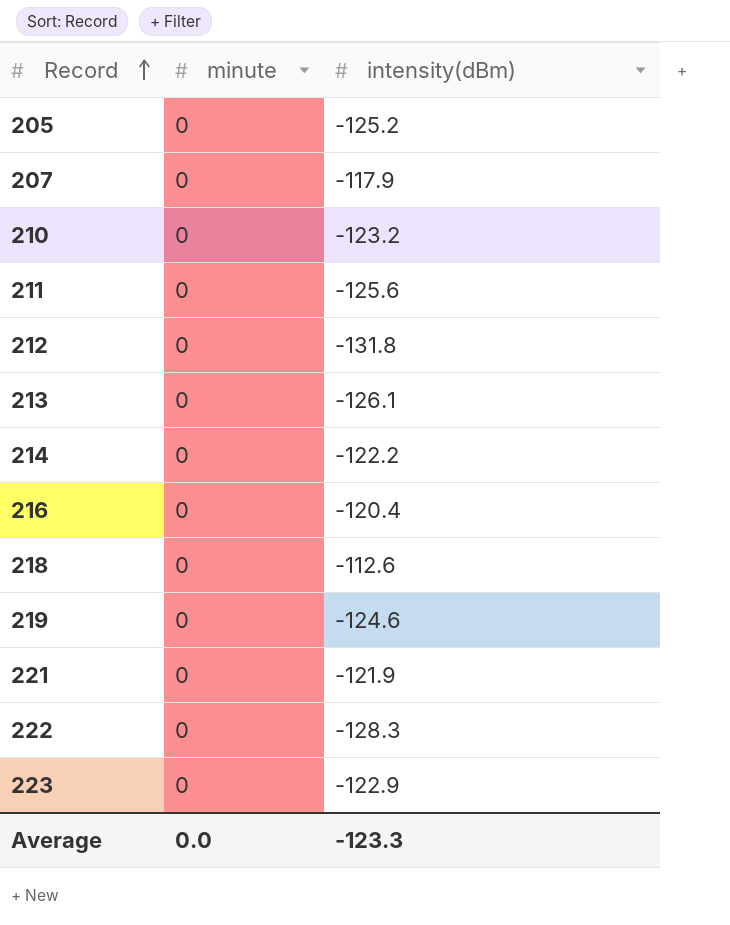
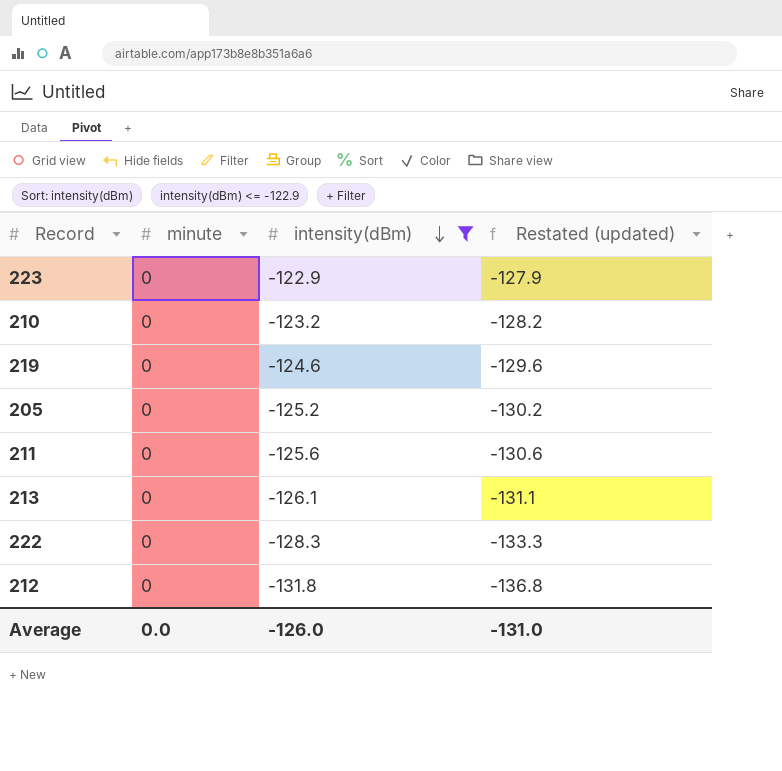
filter: none -> intensity(dBm) <= -122.9
row order: Record ascending -> intensity(dBm) descending
column Restated (updated) | formula: none -> [intensity(dBm)] - 5
Average | intensity(dBm): -123.3 -> -126.0

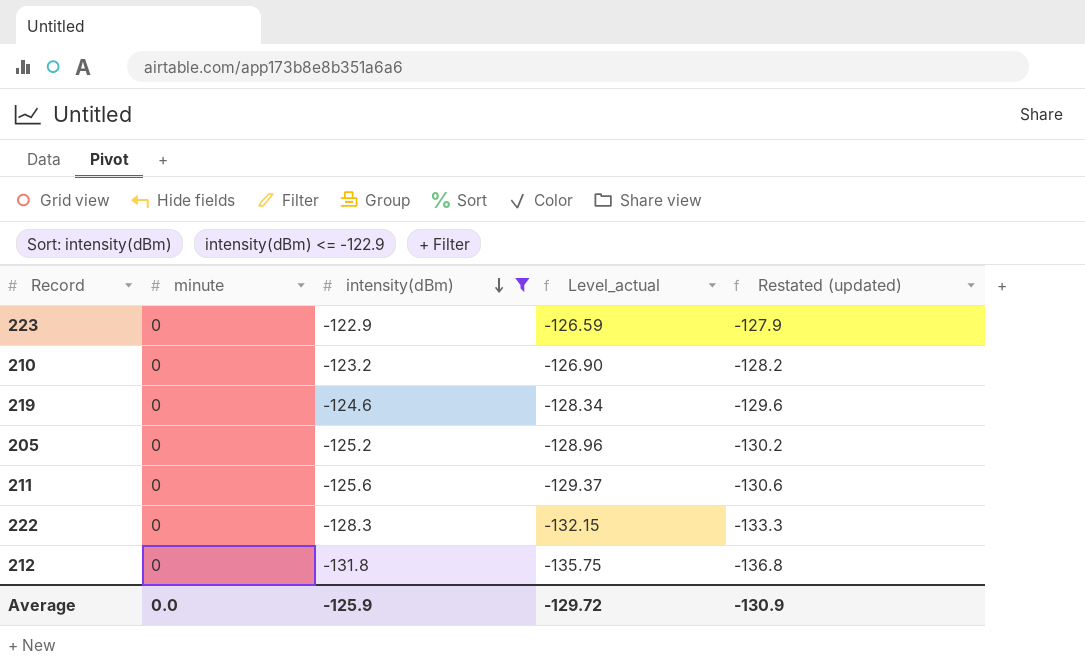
column Level_actual | formula: none -> [intensity(dBm)] * 1.03
row 213: 0 | -126.1 | -131.1 -> none
Average | intensity(dBm): -126.0 -> -125.9
Average | Restated (updated): -131.0 -> -130.9

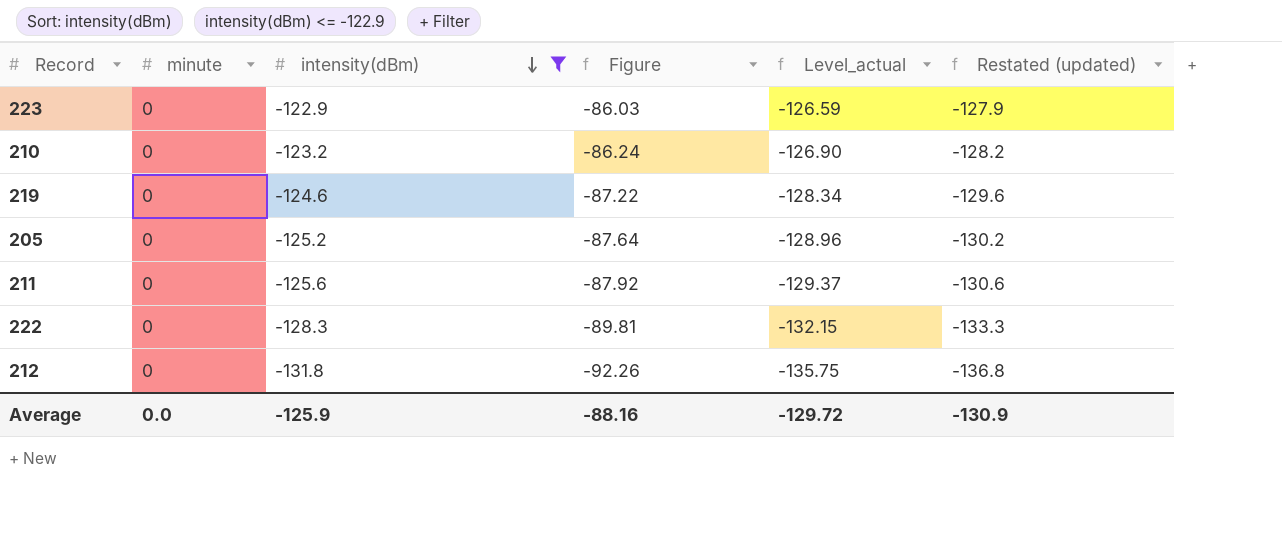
column Figure | formula: none -> [intensity(dBm)] * 0.7

